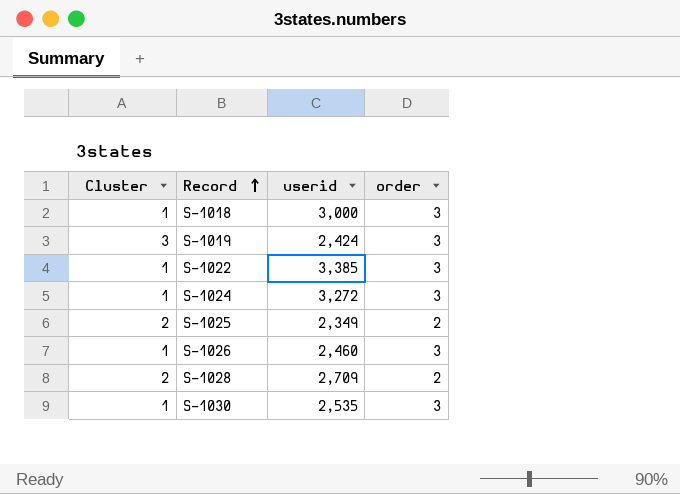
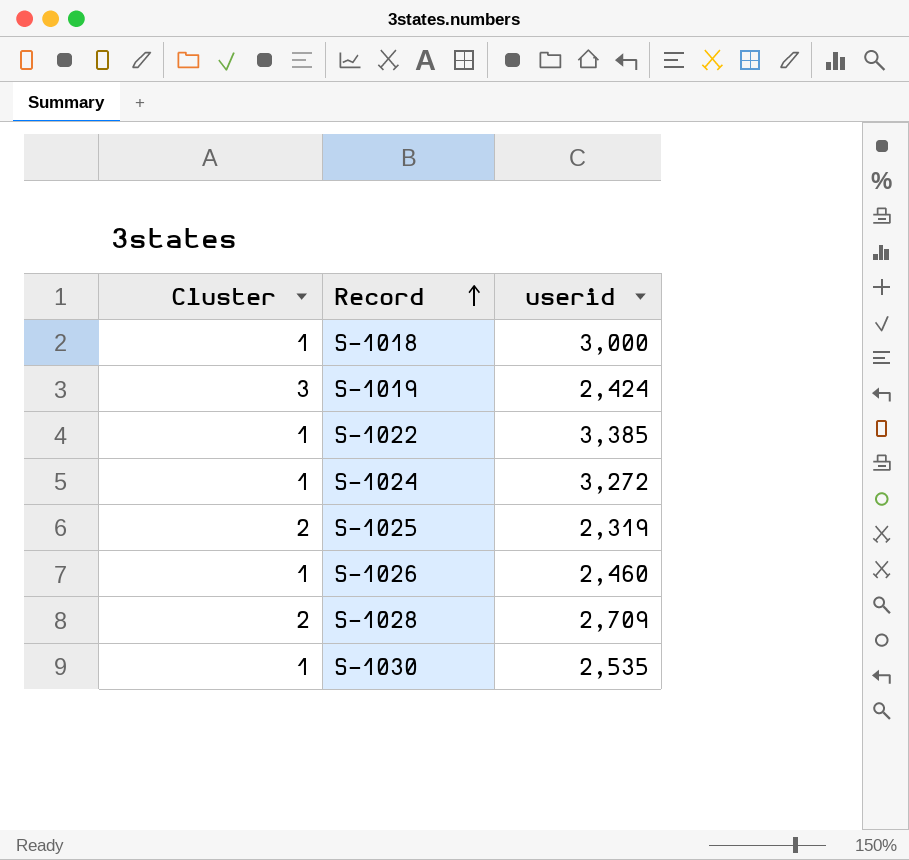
column order | position: 4 -> none
S-1025 | userid: 2,349 -> 2,319

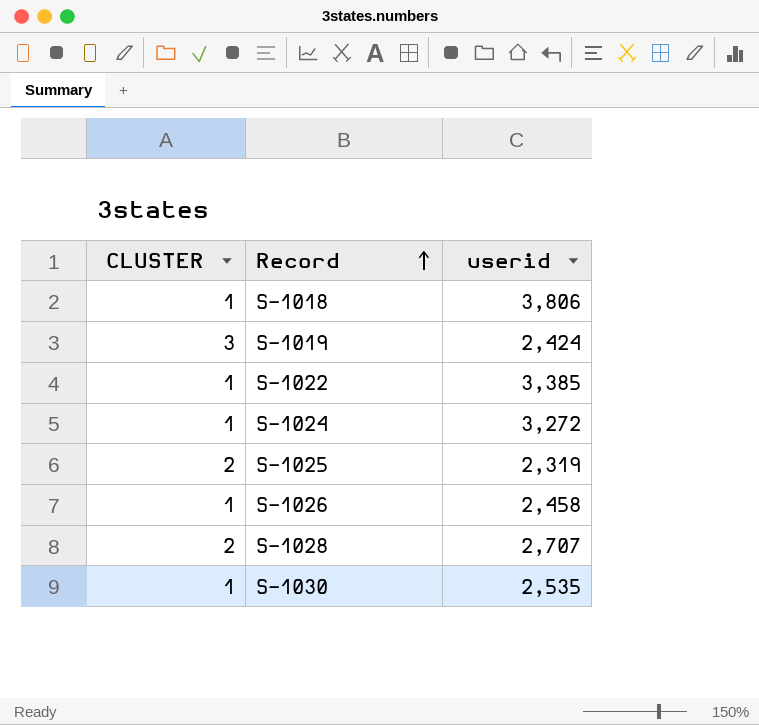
column name: Cluster -> CLUSTER
S-1018 | userid: 3,000 -> 3,806
S-1026 | userid: 2,460 -> 2,458
S-1028 | userid: 2,709 -> 2,707

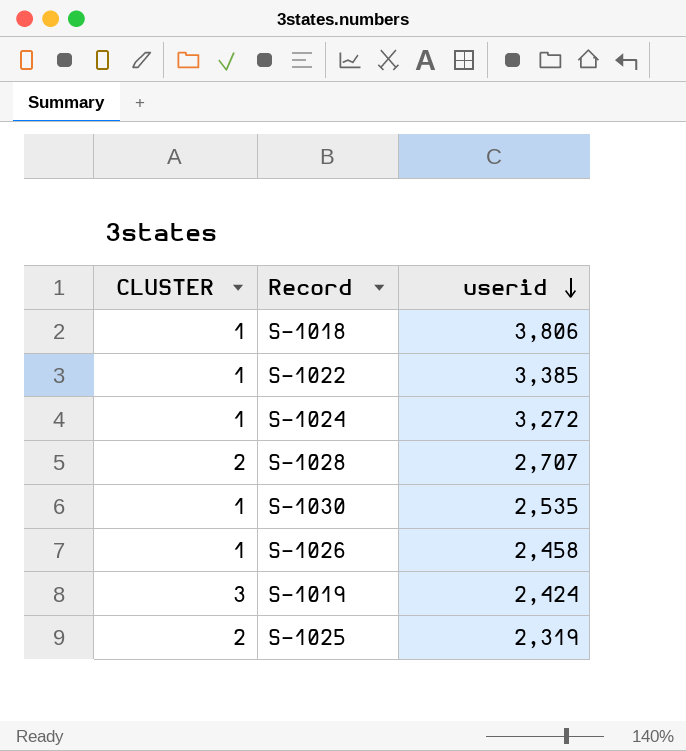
row order: Record ascending -> userid descending

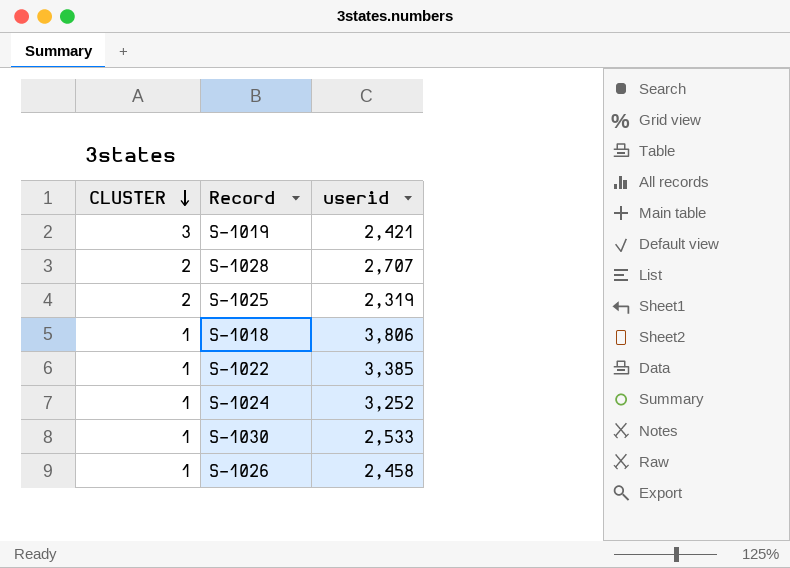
row order: userid descending -> CLUSTER descending
S-1019 | userid: 2,424 -> 2,421
S-1024 | userid: 3,272 -> 3,252
S-1030 | userid: 2,535 -> 2,533

